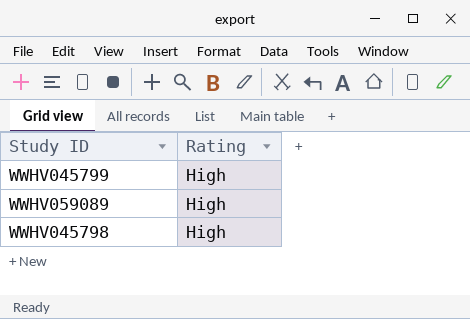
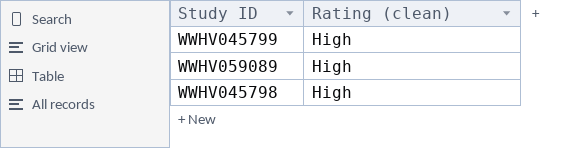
column name: Rating -> Rating (clean)

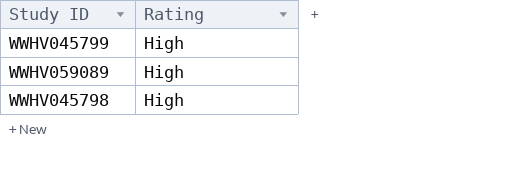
column name: Rating (clean) -> Rating

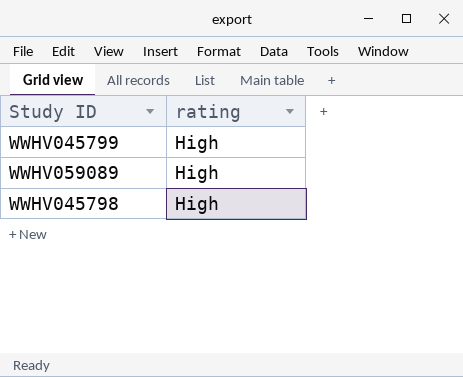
column name: Rating -> rating

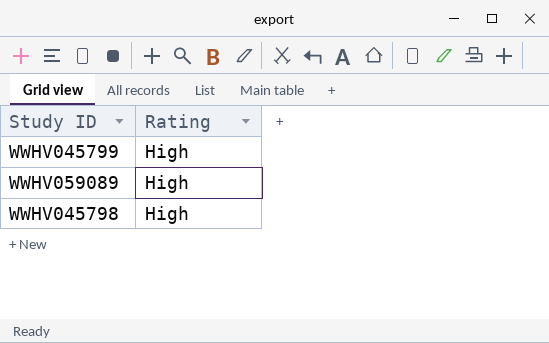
column name: rating -> Rating

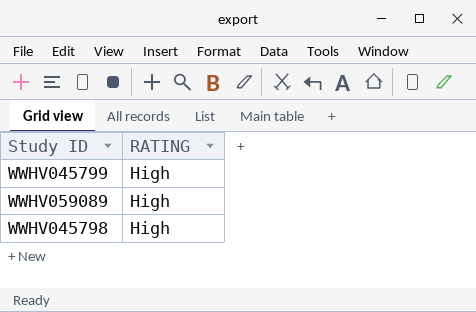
column name: Rating -> RATING

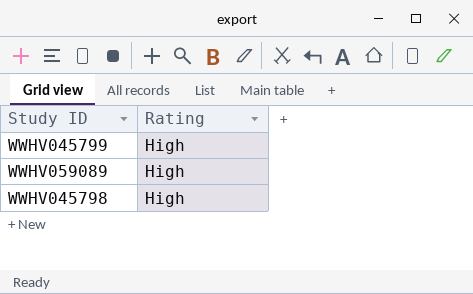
column name: RATING -> Rating

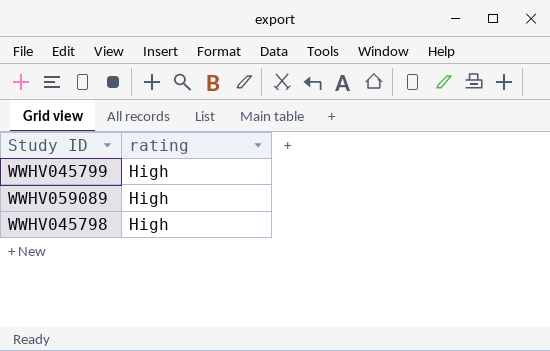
column name: Rating -> rating

